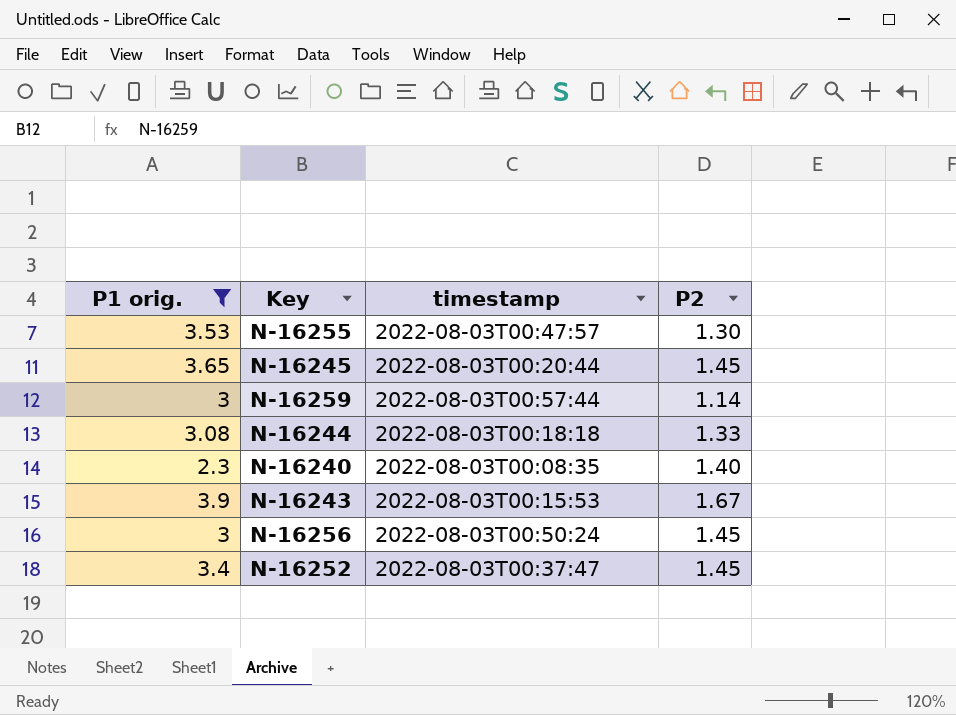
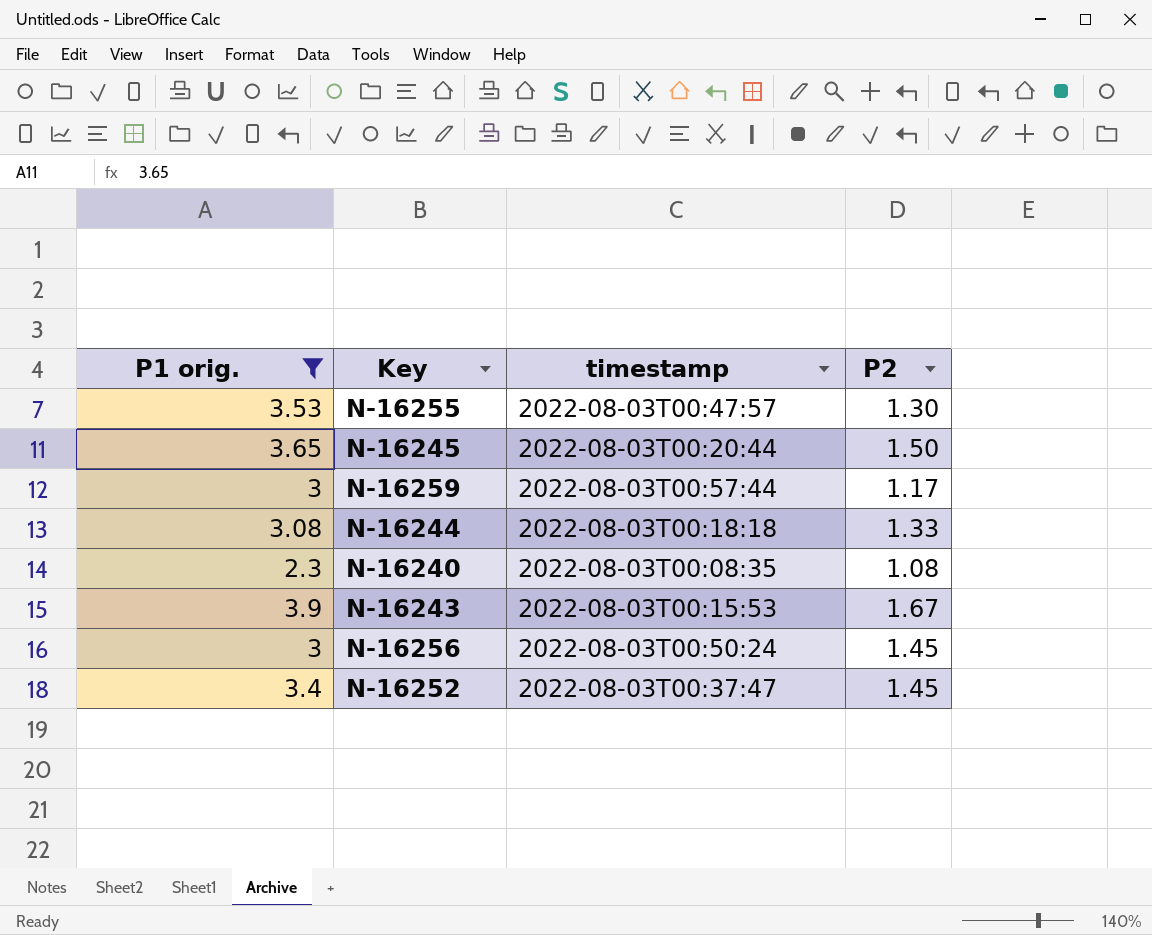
N-16245 | P2: 1.45 -> 1.50
N-16259 | P2: 1.14 -> 1.17
N-16240 | P2: 1.40 -> 1.08

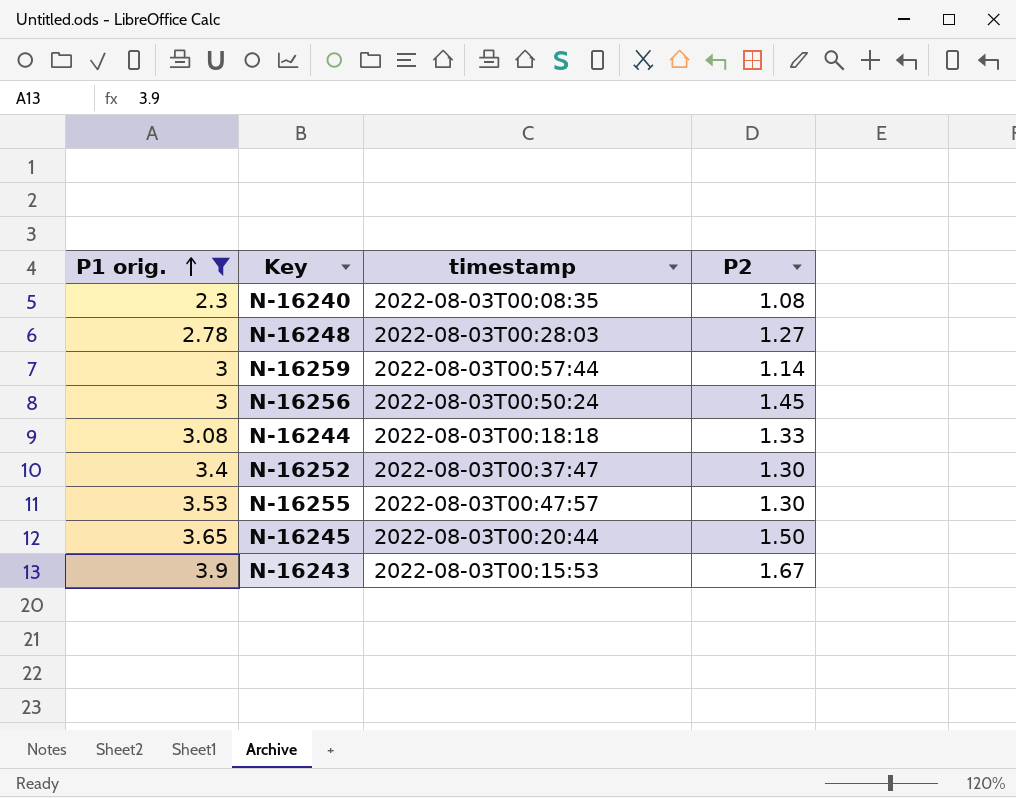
row order: none -> P1 orig. ascending
row N-16248: none -> 2.78 | 2022-08-03T00:28:03 | 1.27
N-16259 | P2: 1.17 -> 1.14
N-16252 | P2: 1.45 -> 1.30

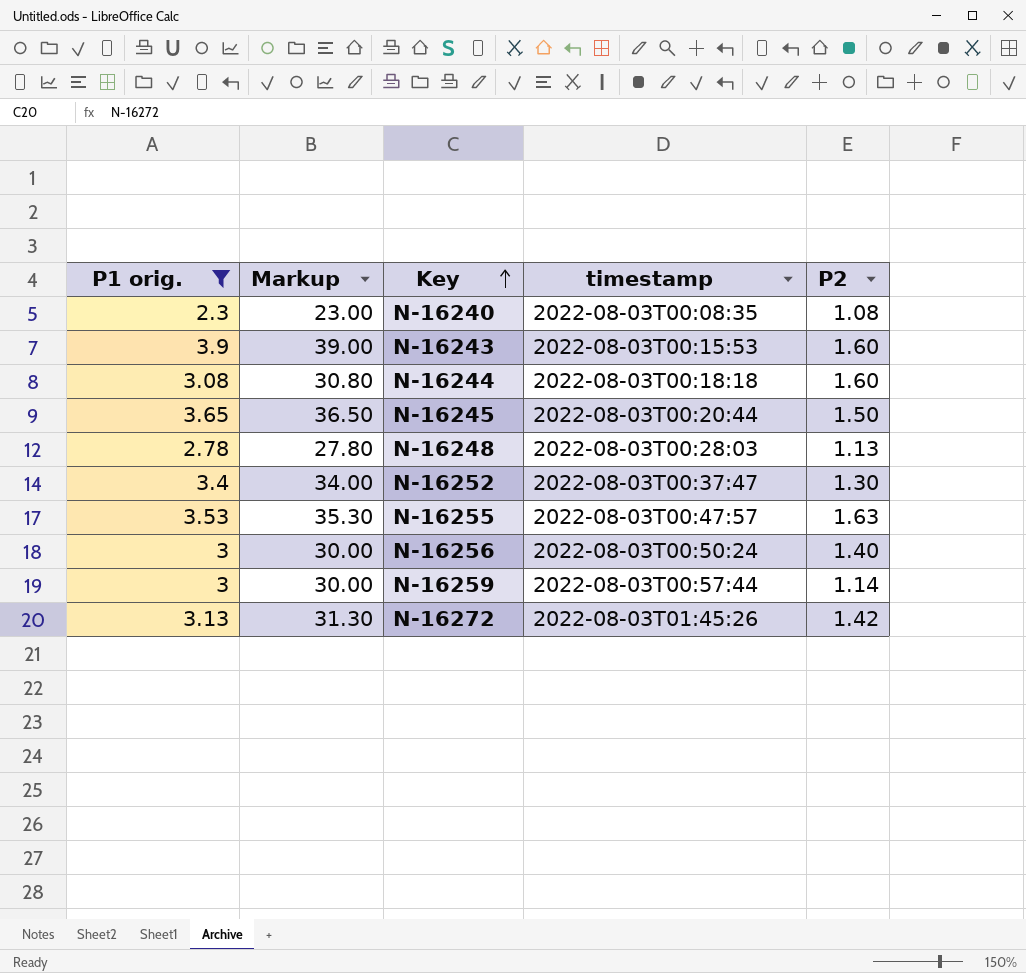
row order: P1 orig. ascending -> Key ascending
column Markup | formula: none -> [P1 orig.] * 10
N-16243 | P2: 1.67 -> 1.60
N-16244 | P2: 1.33 -> 1.60
N-16248 | P2: 1.27 -> 1.13
N-16255 | P2: 1.30 -> 1.63
N-16256 | P2: 1.45 -> 1.40
row N-16272: none -> 3.13 | 31.30 | 2022-08-03T01:45:26 | 1.42

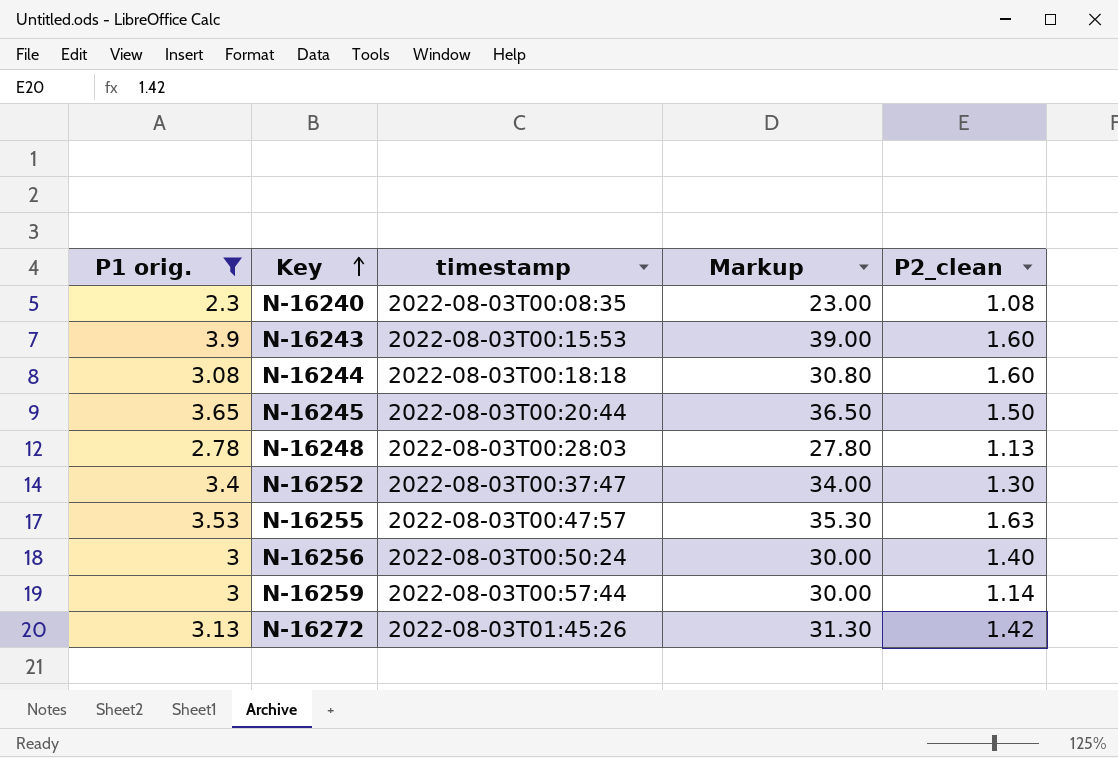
column Markup | position: 2 -> 4
column name: P2 -> P2_clean

